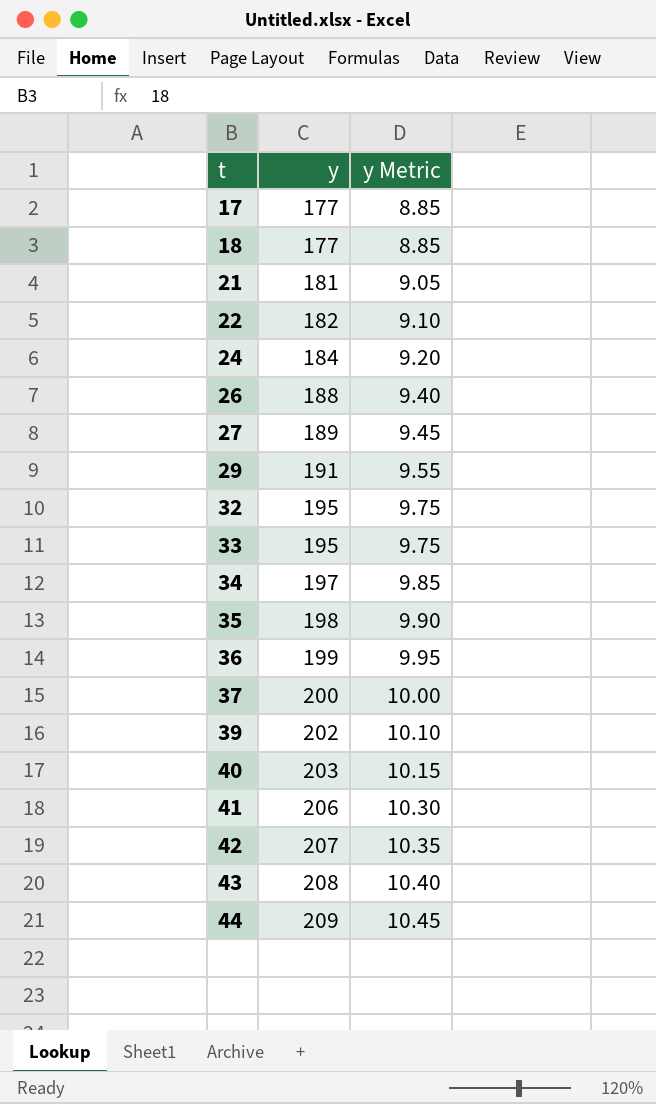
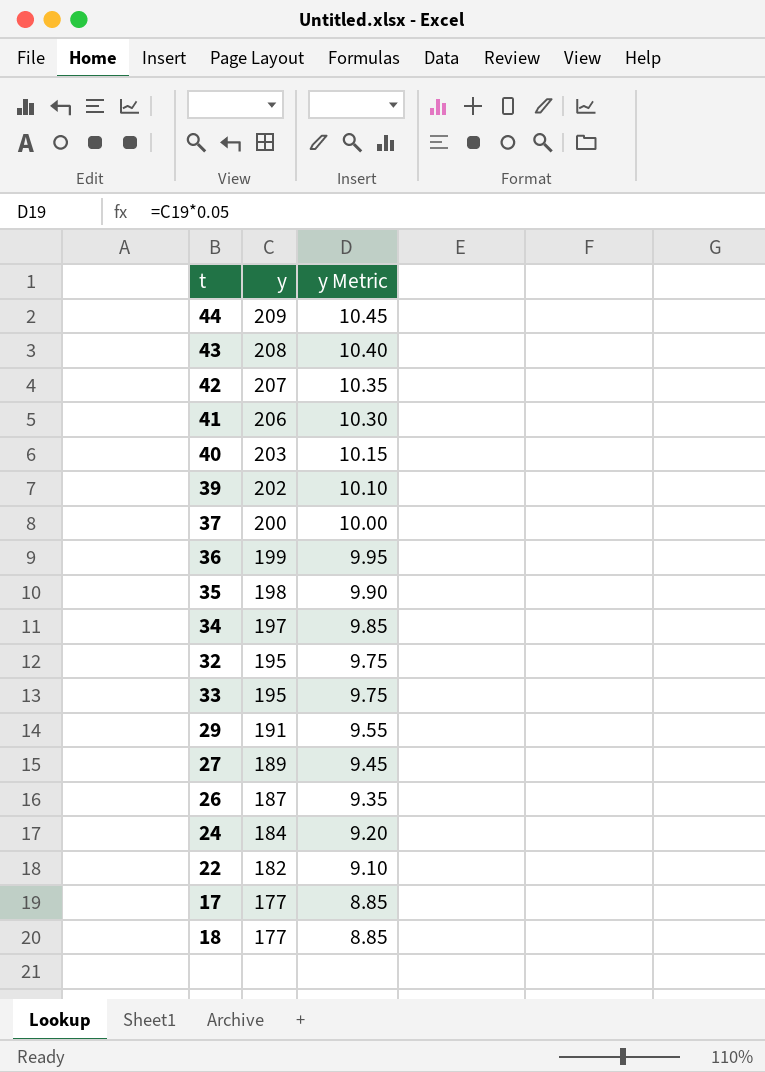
row order: t ascending -> y descending
row 21: 181 | 9.05 -> none
26 | y: 188 -> 187
26 | y Metric: 9.40 -> 9.35

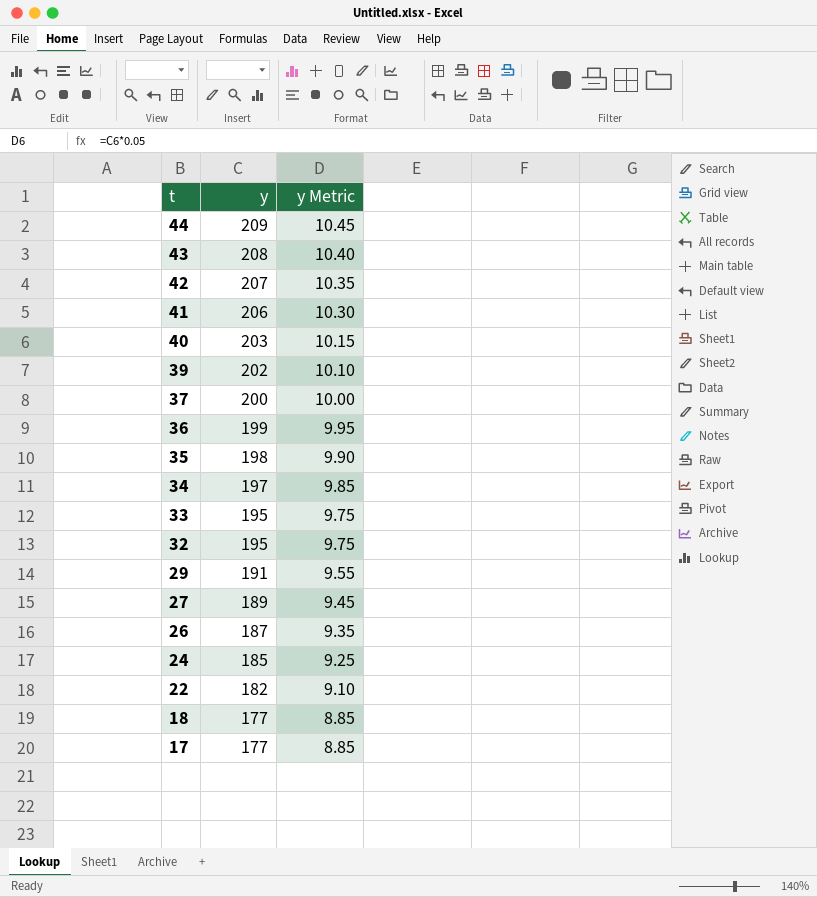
row order: y descending -> t descending
24 | y: 184 -> 185
24 | y Metric: 9.20 -> 9.25

